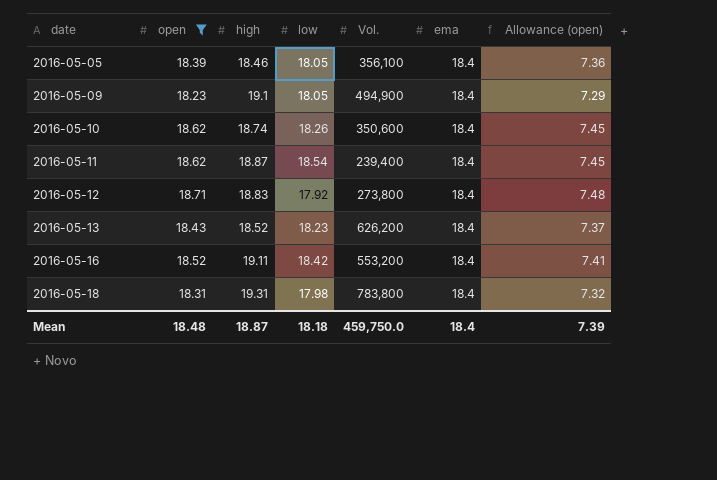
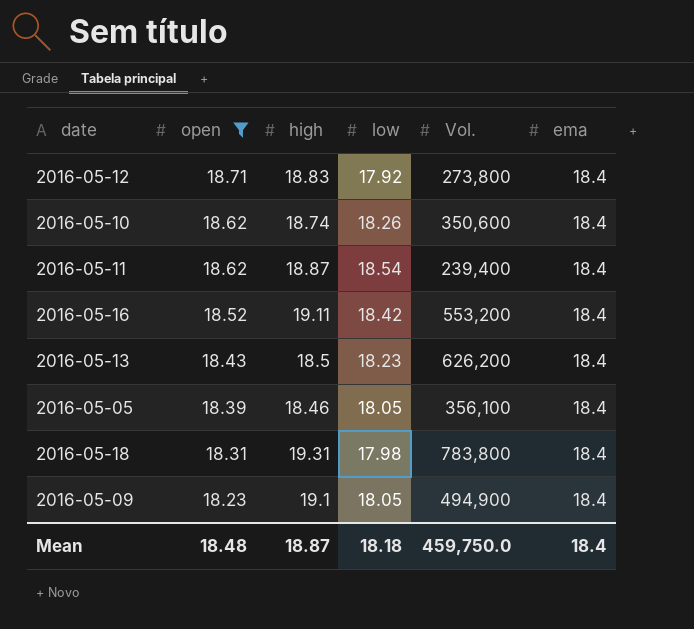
row order: date ascending -> open descending
column Allowance (open) | formula: [open] * 0.4 -> none
2016-05-13 | high: 18.52 -> 18.5

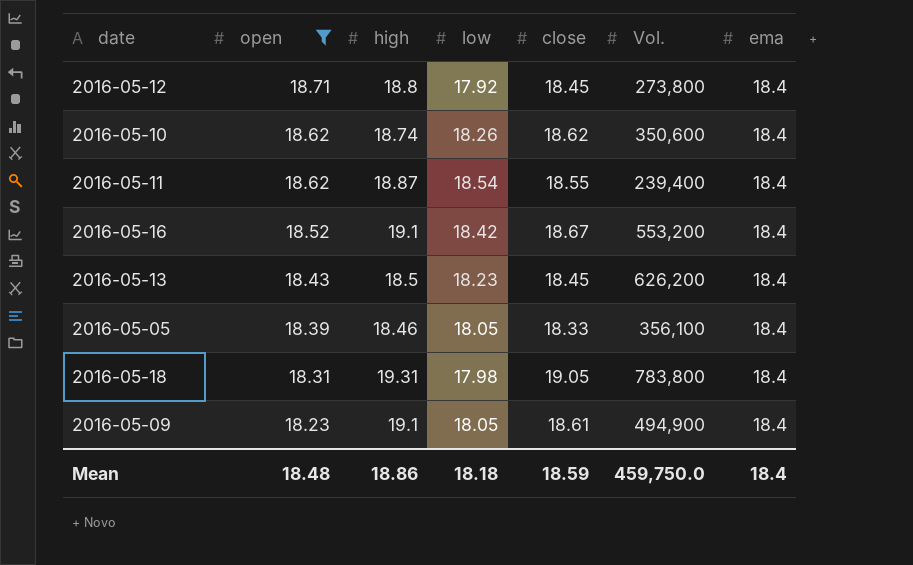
column close | position: none -> 5
2016-05-12 | high: 18.83 -> 18.8
2016-05-16 | high: 19.11 -> 19.1
Mean | high: 18.87 -> 18.86

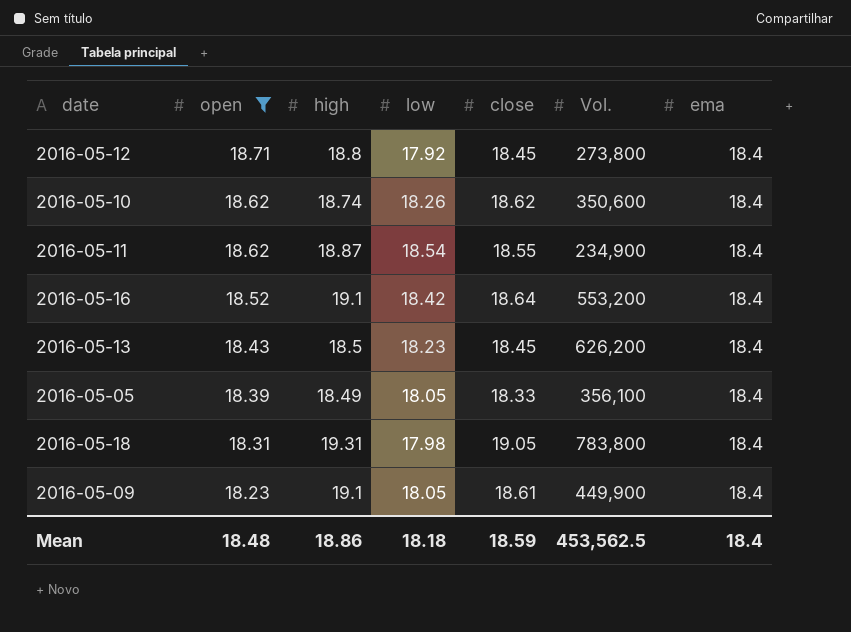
2016-05-11 | Vol.: 239,400 -> 234,900
2016-05-16 | close: 18.67 -> 18.64
2016-05-05 | high: 18.46 -> 18.49
2016-05-09 | Vol.: 494,900 -> 449,900
Mean | Vol.: 459,750.0 -> 453,562.5

